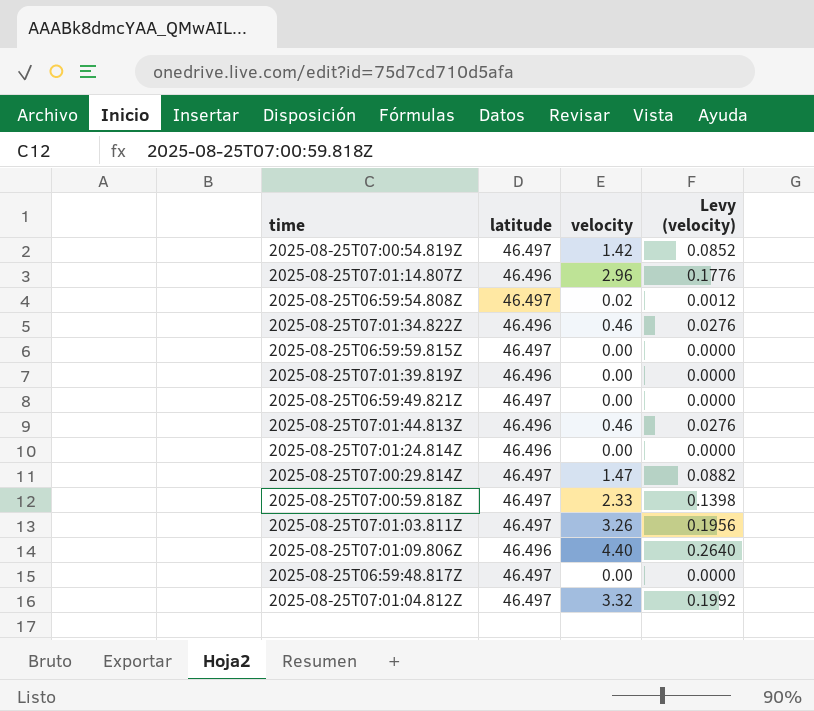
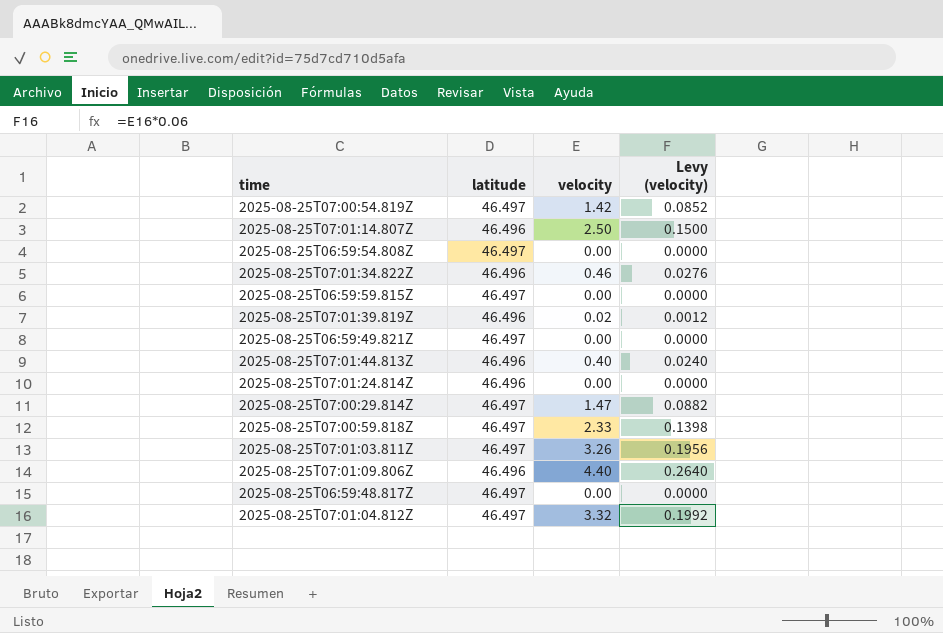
2025-08-25T07:01:14.807Z | velocity: 2.96 -> 2.50
2025-08-25T07:01:14.807Z | Levy (velocity): 0.1776 -> 0.1500
2025-08-25T06:59:54.808Z | velocity: 0.02 -> 0.00
2025-08-25T06:59:54.808Z | Levy (velocity): 0.0012 -> 0.0000
2025-08-25T07:01:39.819Z | velocity: 0.00 -> 0.02
2025-08-25T07:01:39.819Z | Levy (velocity): 0.0000 -> 0.0012
2025-08-25T07:01:44.813Z | velocity: 0.46 -> 0.40
2025-08-25T07:01:44.813Z | Levy (velocity): 0.0276 -> 0.0240

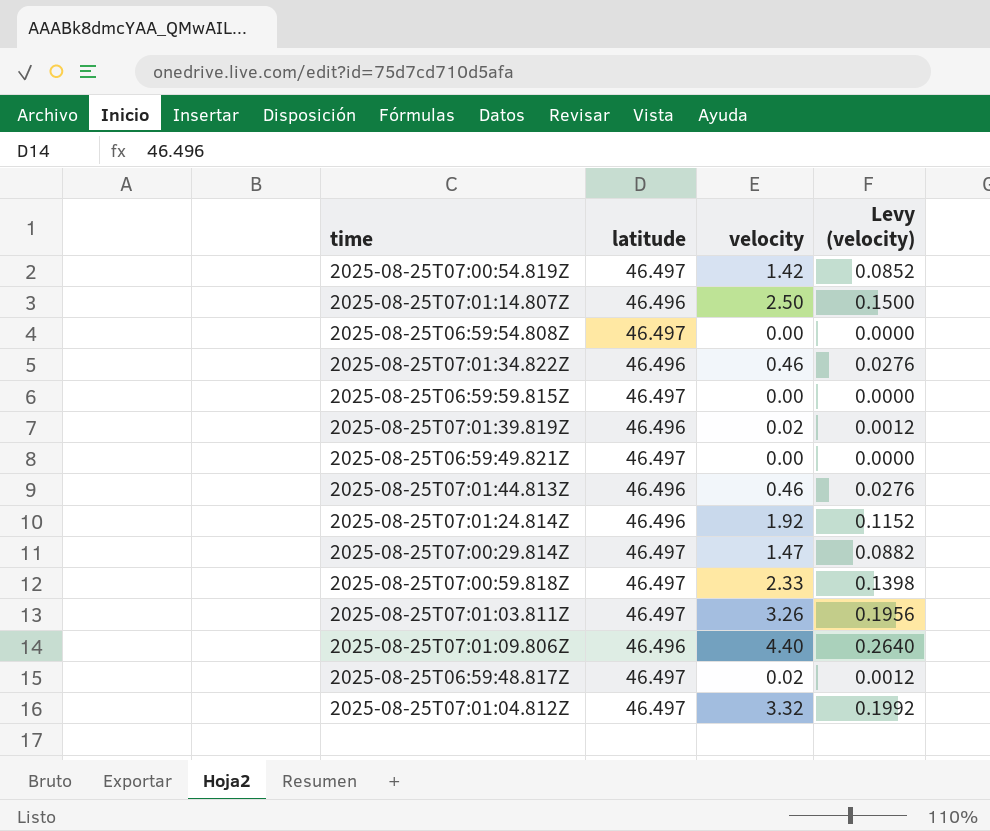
2025-08-25T07:01:44.813Z | velocity: 0.40 -> 0.46
2025-08-25T07:01:44.813Z | Levy (velocity): 0.0240 -> 0.0276
2025-08-25T07:01:24.814Z | velocity: 0.00 -> 1.92
2025-08-25T07:01:24.814Z | Levy (velocity): 0.0000 -> 0.1152
2025-08-25T06:59:48.817Z | velocity: 0.00 -> 0.02
2025-08-25T06:59:48.817Z | Levy (velocity): 0.0000 -> 0.0012

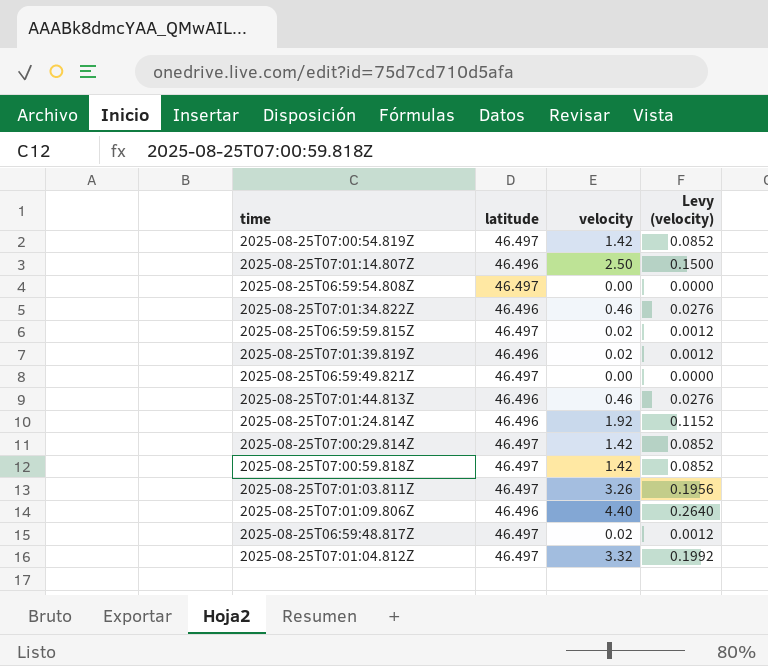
2025-08-25T06:59:59.815Z | velocity: 0.00 -> 0.02
2025-08-25T06:59:59.815Z | Levy (velocity): 0.0000 -> 0.0012
2025-08-25T07:00:29.814Z | velocity: 1.47 -> 1.42
2025-08-25T07:00:29.814Z | Levy (velocity): 0.0882 -> 0.0852
2025-08-25T07:00:59.818Z | velocity: 2.33 -> 1.42
2025-08-25T07:00:59.818Z | Levy (velocity): 0.1398 -> 0.0852

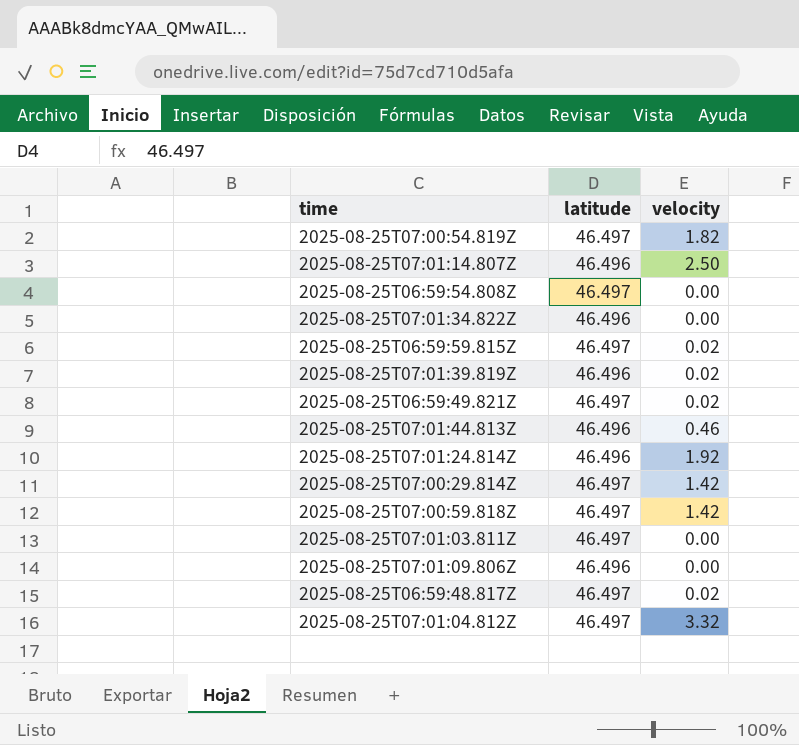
column Levy (velocity) | formula: [velocity] * 0.06 -> none
2025-08-25T07:00:54.819Z | velocity: 1.42 -> 1.82
2025-08-25T07:01:34.822Z | velocity: 0.46 -> 0.00
2025-08-25T06:59:49.821Z | velocity: 0.00 -> 0.02
2025-08-25T07:01:03.811Z | velocity: 3.26 -> 0.00
2025-08-25T07:01:09.806Z | velocity: 4.40 -> 0.00

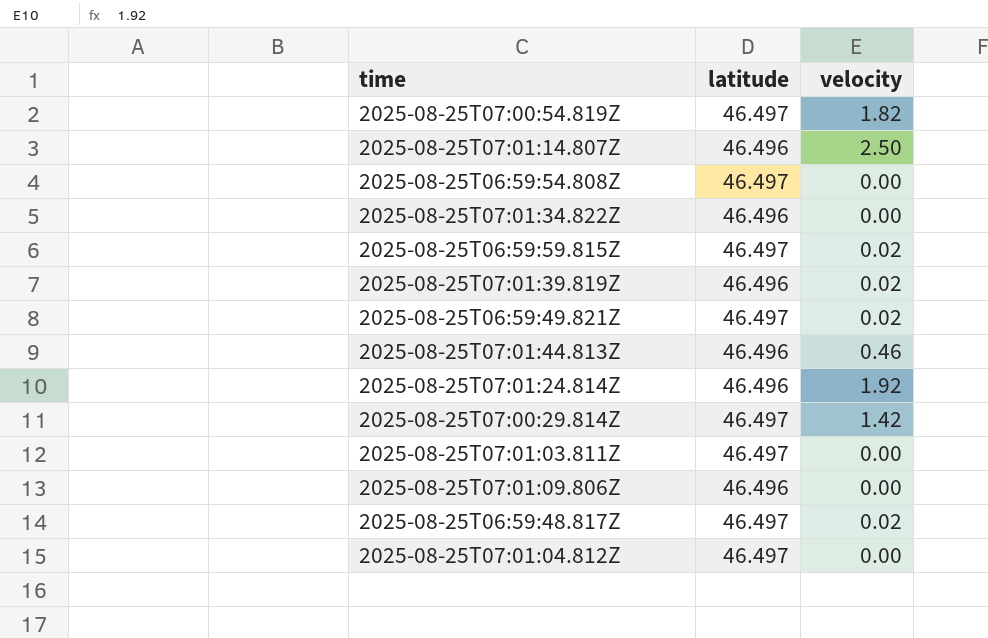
row 2025-08-25T07:00:59.818Z: 46.497 | 1.42 -> none
2025-08-25T07:01:04.812Z | velocity: 3.32 -> 0.00

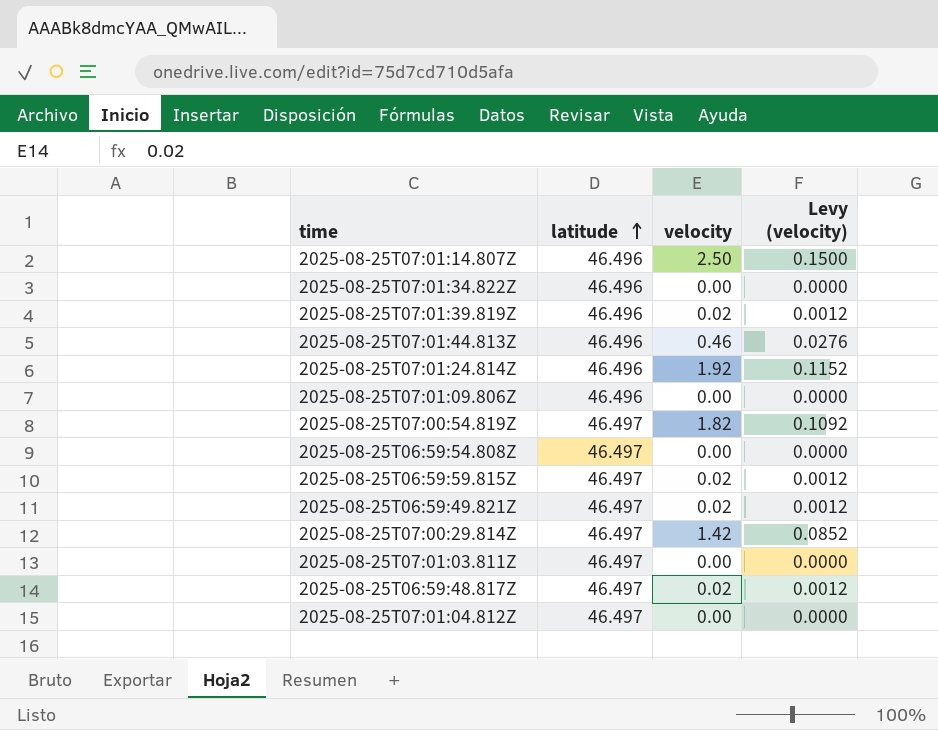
row order: none -> latitude ascending
column Levy (velocity) | formula: none -> [velocity] * 0.06

